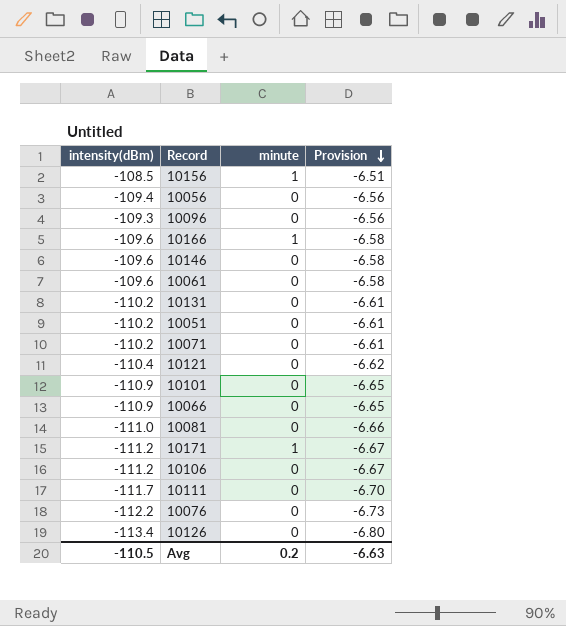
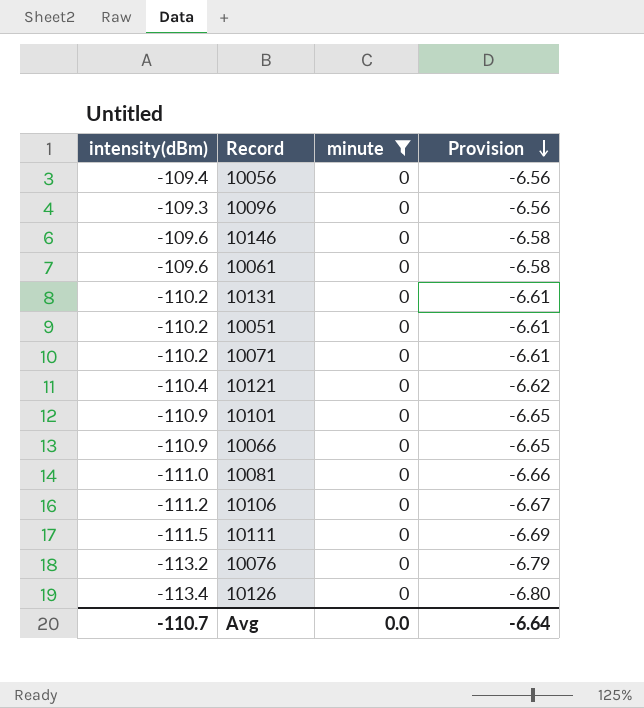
filter: none -> minute = 0
10111 | intensity(dBm): -111.7 -> -111.5
10111 | Provision: -6.70 -> -6.69
10076 | intensity(dBm): -112.2 -> -113.2
10076 | Provision: -6.73 -> -6.79
Avg | intensity(dBm): -110.5 -> -110.7
Avg | minute: 0.2 -> 0.0
Avg | Provision: -6.63 -> -6.64

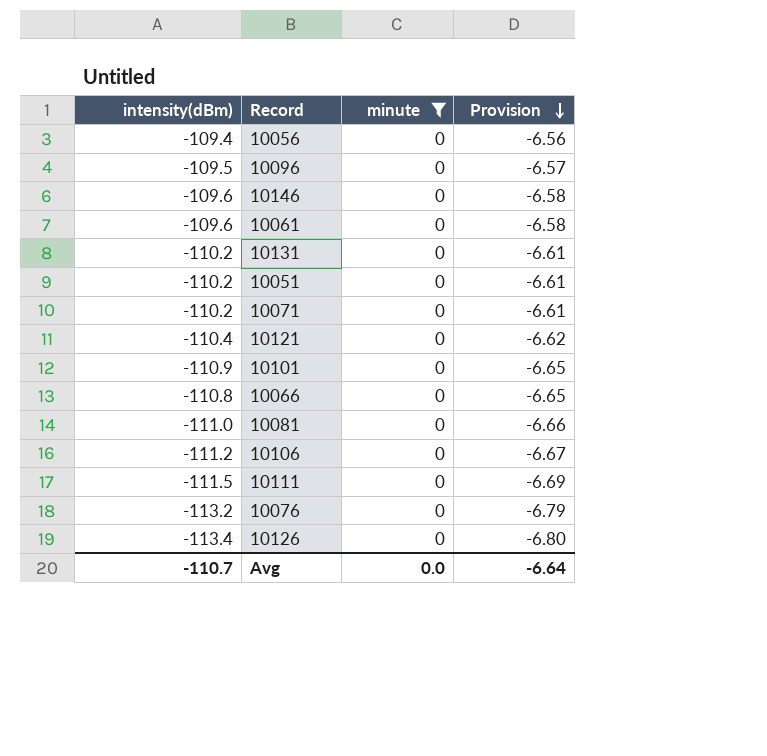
10096 | intensity(dBm): -109.3 -> -109.5
10096 | Provision: -6.56 -> -6.57
10066 | intensity(dBm): -110.9 -> -110.8

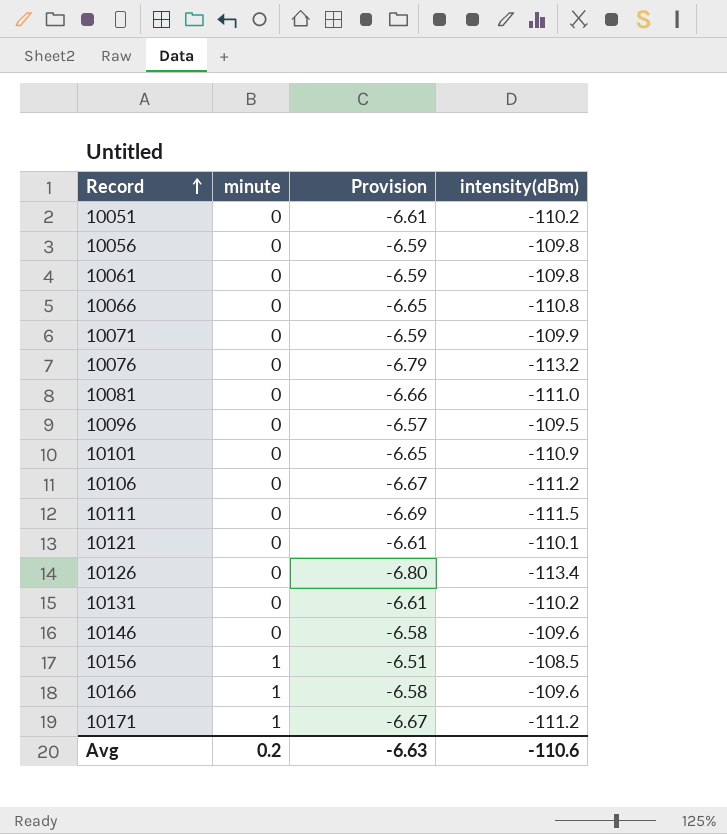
filter: minute = 0 -> none
row order: Provision descending -> Record ascending
column intensity(dBm) | position: 1 -> 4
10056 | Provision: -6.56 -> -6.59
10056 | intensity(dBm): -109.4 -> -109.8
10061 | Provision: -6.58 -> -6.59
10061 | intensity(dBm): -109.6 -> -109.8
10071 | Provision: -6.61 -> -6.59
10071 | intensity(dBm): -110.2 -> -109.9
10121 | Provision: -6.62 -> -6.61
10121 | intensity(dBm): -110.4 -> -110.1
Avg | minute: 0.0 -> 0.2
Avg | Provision: -6.64 -> -6.63
Avg | intensity(dBm): -110.7 -> -110.6

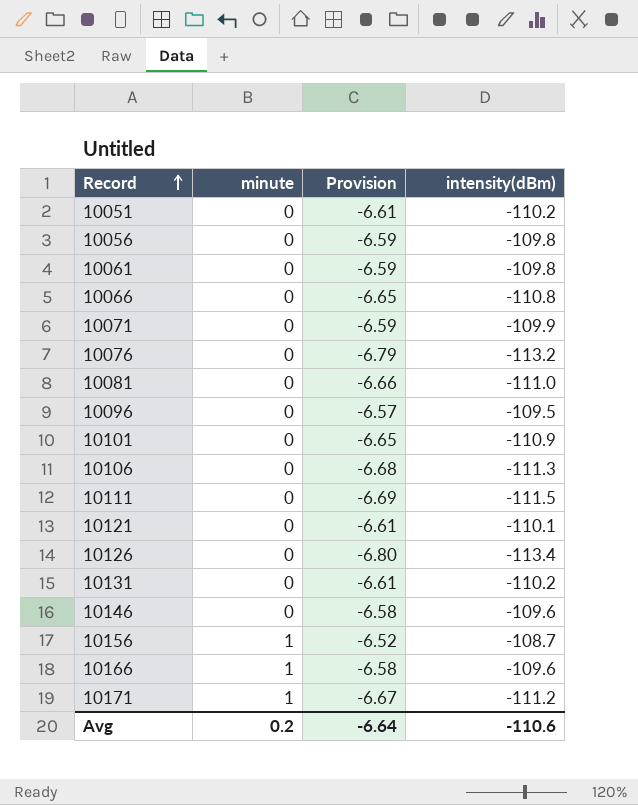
10106 | Provision: -6.67 -> -6.68
10106 | intensity(dBm): -111.2 -> -111.3
10156 | Provision: -6.51 -> -6.52
10156 | intensity(dBm): -108.5 -> -108.7
Avg | Provision: -6.63 -> -6.64

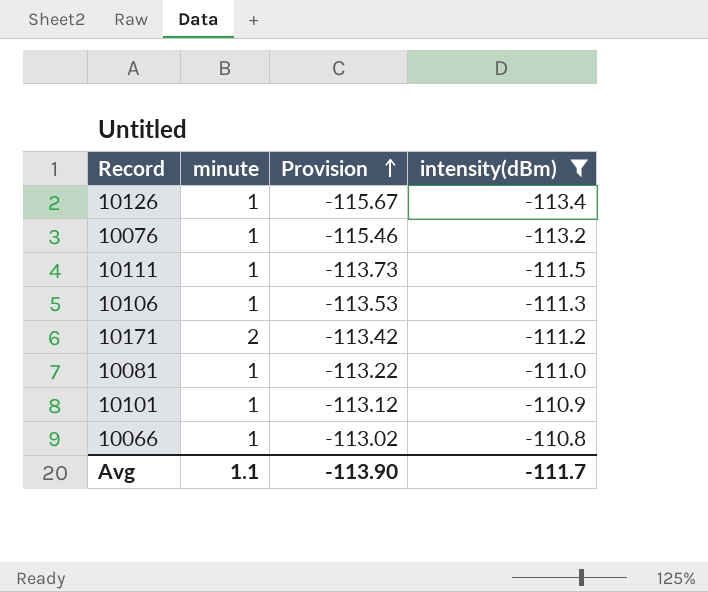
filter: none -> intensity(dBm) <= -110.8
row order: Record ascending -> Provision ascending
column Provision | formula: [intensity(dBm)] * 0.06 -> [intensity(dBm)] * 1.02
10126 | minute: 0 -> 1
10076 | minute: 0 -> 1
10111 | minute: 0 -> 1
10106 | minute: 0 -> 1
10171 | minute: 1 -> 2
10081 | minute: 0 -> 1
10101 | minute: 0 -> 1
10066 | minute: 0 -> 1
Avg | minute: 0.2 -> 1.1
Avg | Provision: -6.64 -> -113.90
Avg | intensity(dBm): -110.6 -> -111.7

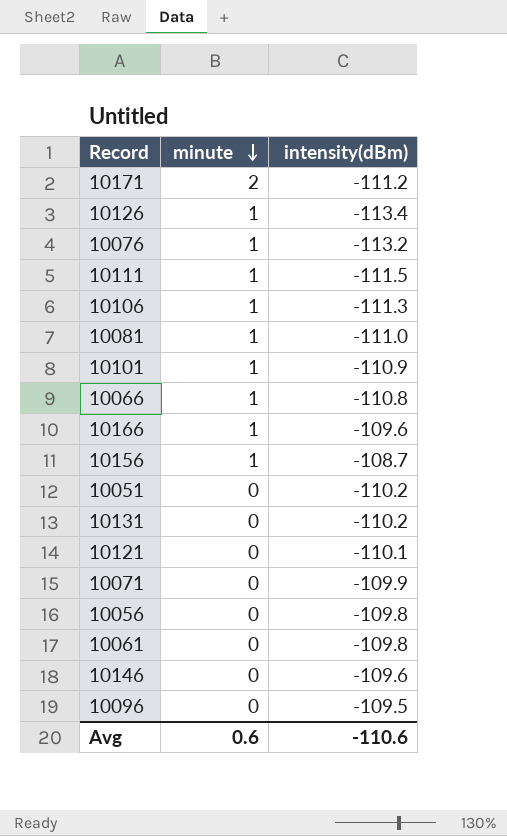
filter: intensity(dBm) <= -110.8 -> none
row order: Provision ascending -> minute descending
column Provision | formula: [intensity(dBm)] * 1.02 -> none
Avg | minute: 1.1 -> 0.6
Avg | intensity(dBm): -111.7 -> -110.6

